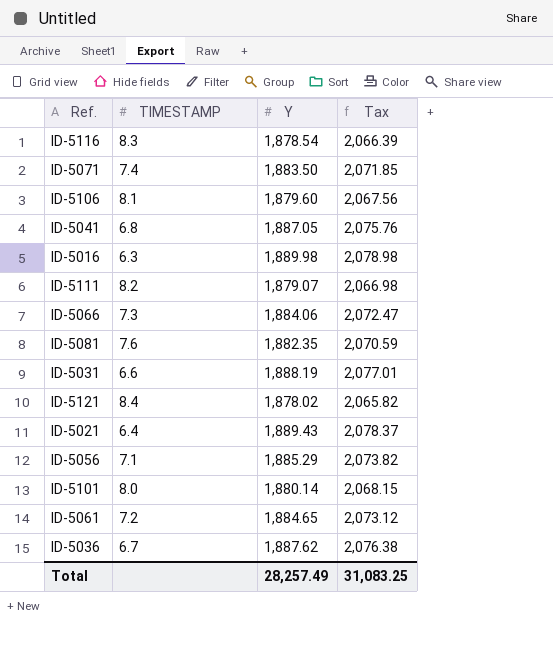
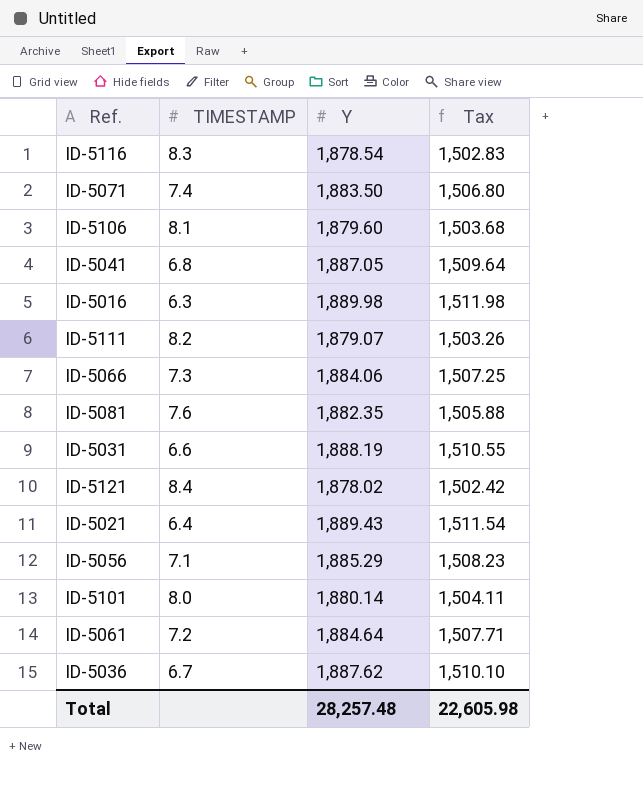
column Tax | formula: [Y] * 1.1 -> [Y] * 0.8
ID-5061 | Y: 1,884.65 -> 1,884.64
Total | Y: 28,257.49 -> 28,257.48
Total | Tax: 31,083.25 -> 22,605.98

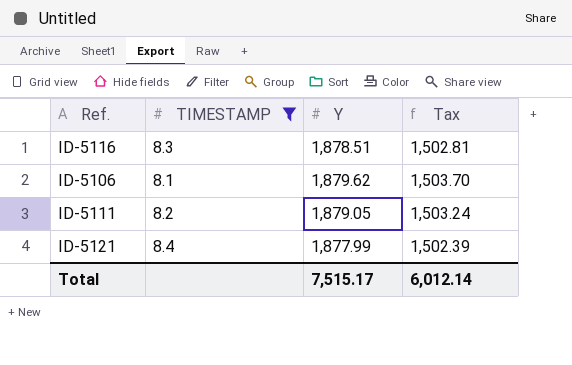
filter: none -> TIMESTAMP >= 8.1
ID-5116 | Y: 1,878.54 -> 1,878.51
ID-5116 | Tax: 1,502.83 -> 1,502.81
ID-5106 | Y: 1,879.60 -> 1,879.62
ID-5106 | Tax: 1,503.68 -> 1,503.70
ID-5111 | Y: 1,879.07 -> 1,879.05
ID-5111 | Tax: 1,503.26 -> 1,503.24
ID-5121 | Y: 1,878.02 -> 1,877.99
ID-5121 | Tax: 1,502.42 -> 1,502.39
Total | Y: 28,257.48 -> 7,515.17
Total | Tax: 22,605.98 -> 6,012.14

